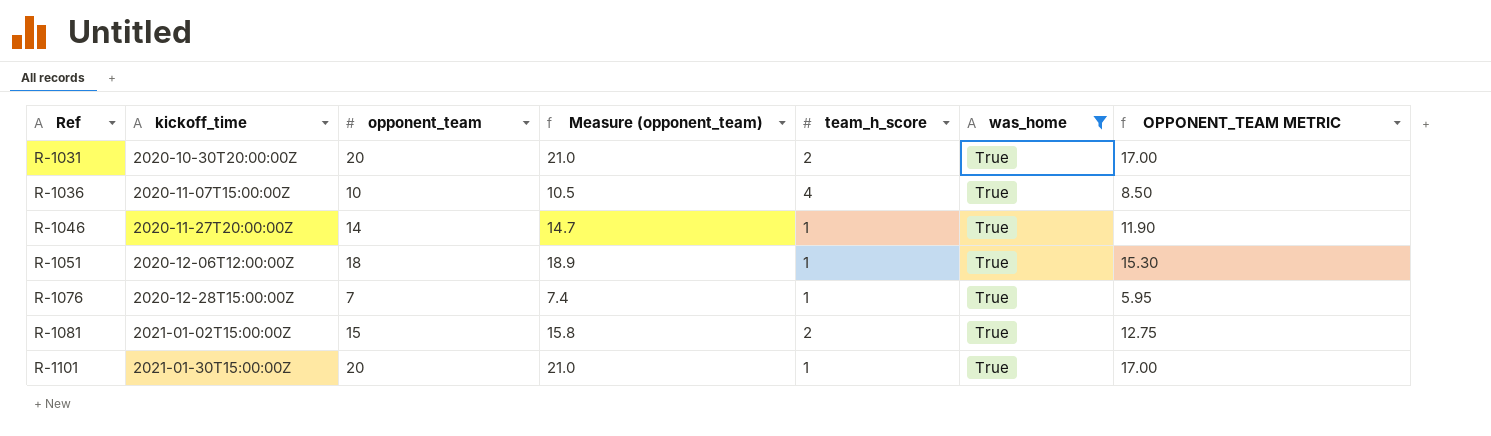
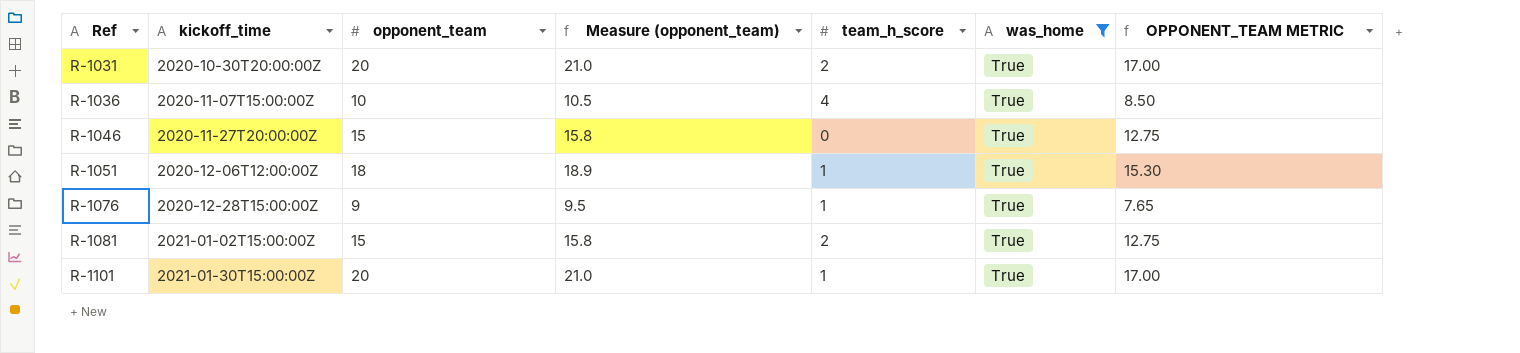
R-1046 | opponent_team: 14 -> 15
R-1046 | Measure (opponent_team): 14.7 -> 15.8
R-1046 | team_h_score: 1 -> 0
R-1046 | OPPONENT_TEAM METRIC: 11.90 -> 12.75
R-1076 | opponent_team: 7 -> 9
R-1076 | Measure (opponent_team): 7.4 -> 9.5
R-1076 | OPPONENT_TEAM METRIC: 5.95 -> 7.65

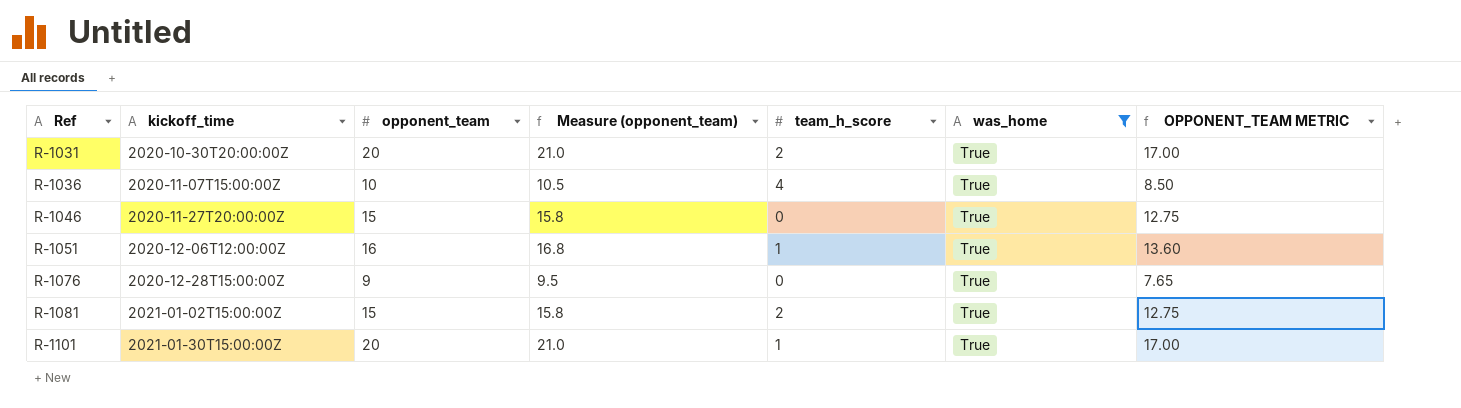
R-1051 | opponent_team: 18 -> 16
R-1051 | Measure (opponent_team): 18.9 -> 16.8
R-1051 | OPPONENT_TEAM METRIC: 15.30 -> 13.60
R-1076 | team_h_score: 1 -> 0

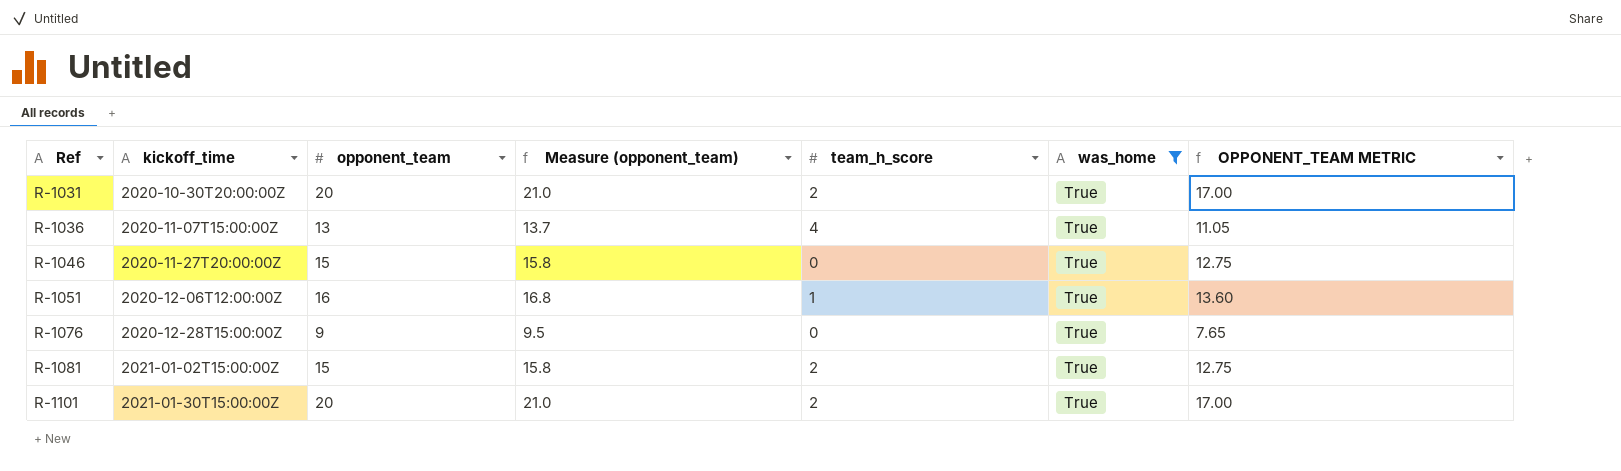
R-1036 | opponent_team: 10 -> 13
R-1036 | Measure (opponent_team): 10.5 -> 13.7
R-1036 | OPPONENT_TEAM METRIC: 8.50 -> 11.05
R-1101 | team_h_score: 1 -> 2

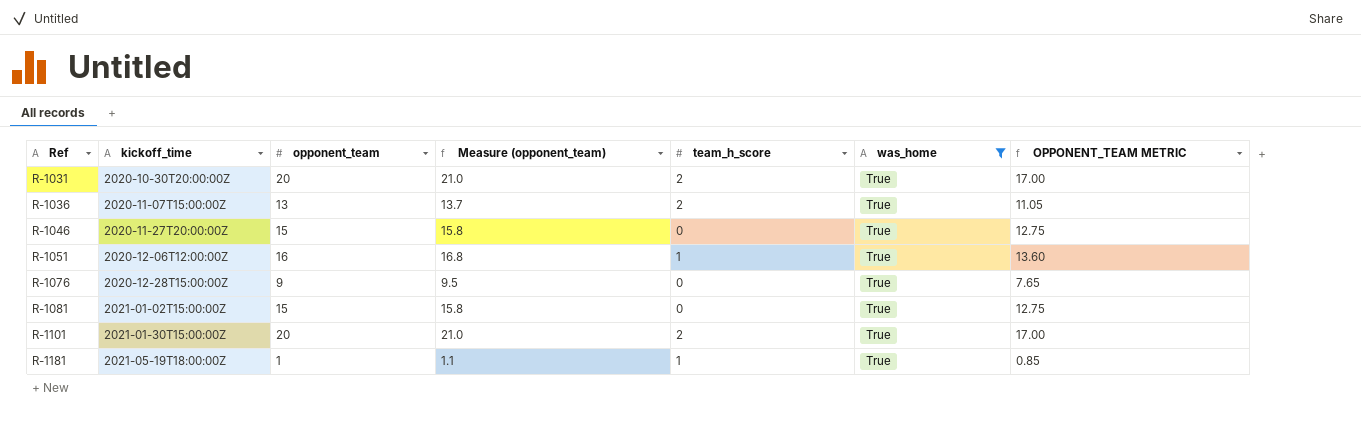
R-1036 | team_h_score: 4 -> 2
R-1081 | team_h_score: 2 -> 0
row R-1181: none -> 2021-05-19T18:00:00Z | 1 | 1.1 | 1 | True | 0.85

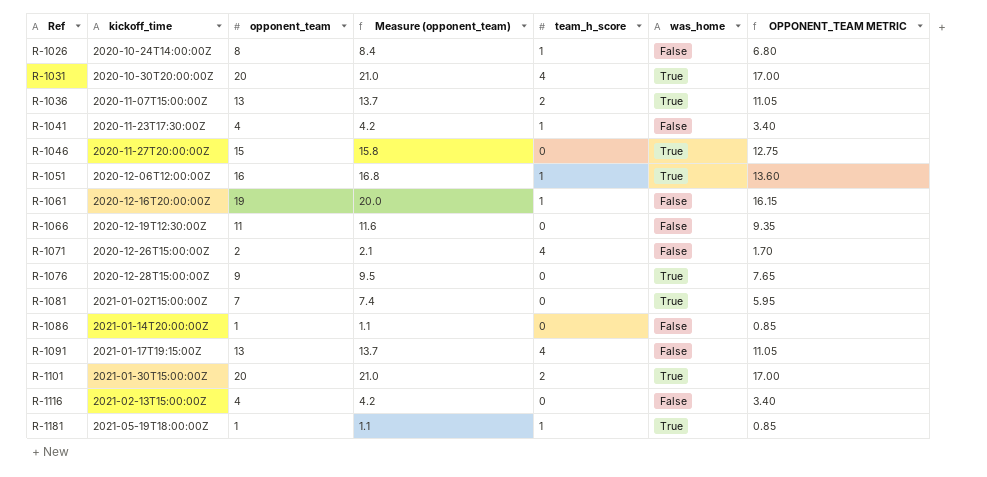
filter: was_home = True -> none
R-1031 | team_h_score: 2 -> 4
R-1081 | opponent_team: 15 -> 7
R-1081 | Measure (opponent_team): 15.8 -> 7.4
R-1081 | OPPONENT_TEAM METRIC: 12.75 -> 5.95

